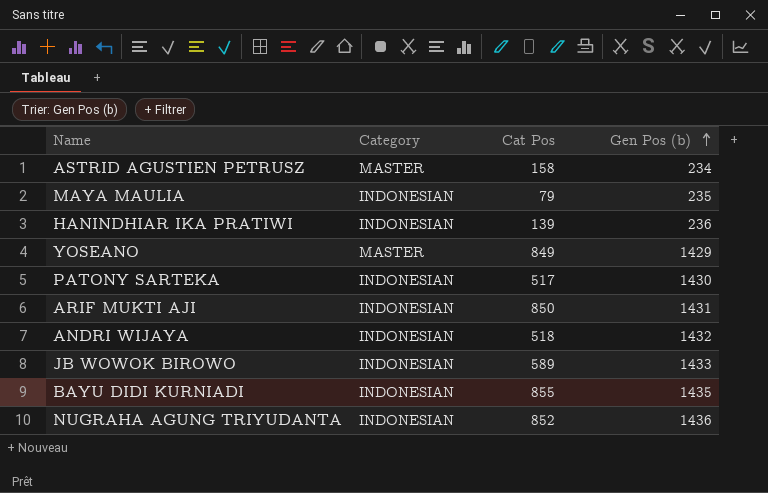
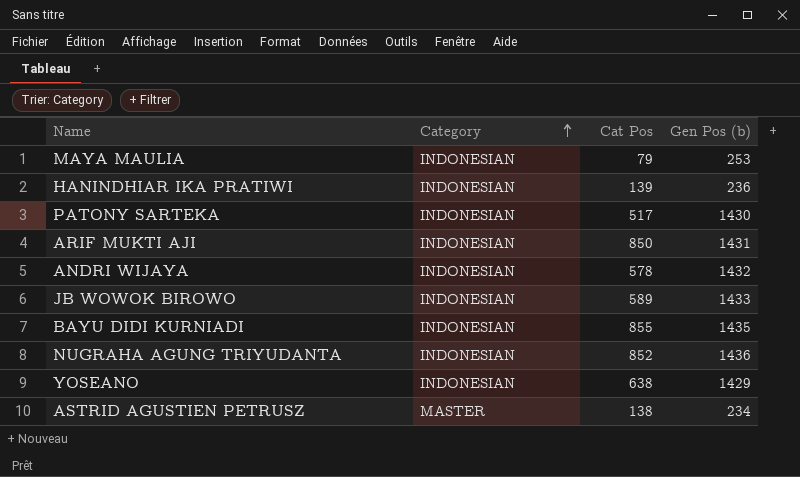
row order: Gen Pos (b) ascending -> Category ascending
MAYA MAULIA | Gen Pos (b): 235 -> 253
ANDRI WIJAYA | Cat Pos: 518 -> 578
YOSEANO | Category: MASTER -> INDONESIAN
YOSEANO | Cat Pos: 849 -> 638
ASTRID AGUSTIEN PETRUSZ | Cat Pos: 158 -> 138

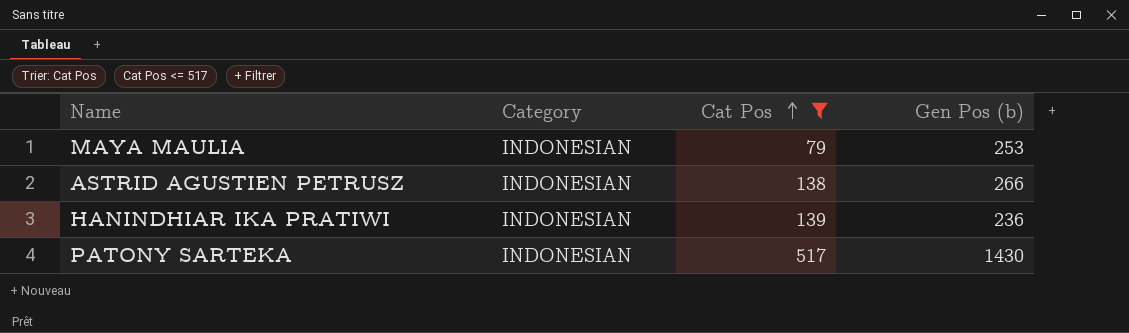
filter: none -> Cat Pos <= 517
row order: Category ascending -> Cat Pos ascending
ASTRID AGUSTIEN PETRUSZ | Category: MASTER -> INDONESIAN
ASTRID AGUSTIEN PETRUSZ | Gen Pos (b): 234 -> 266

